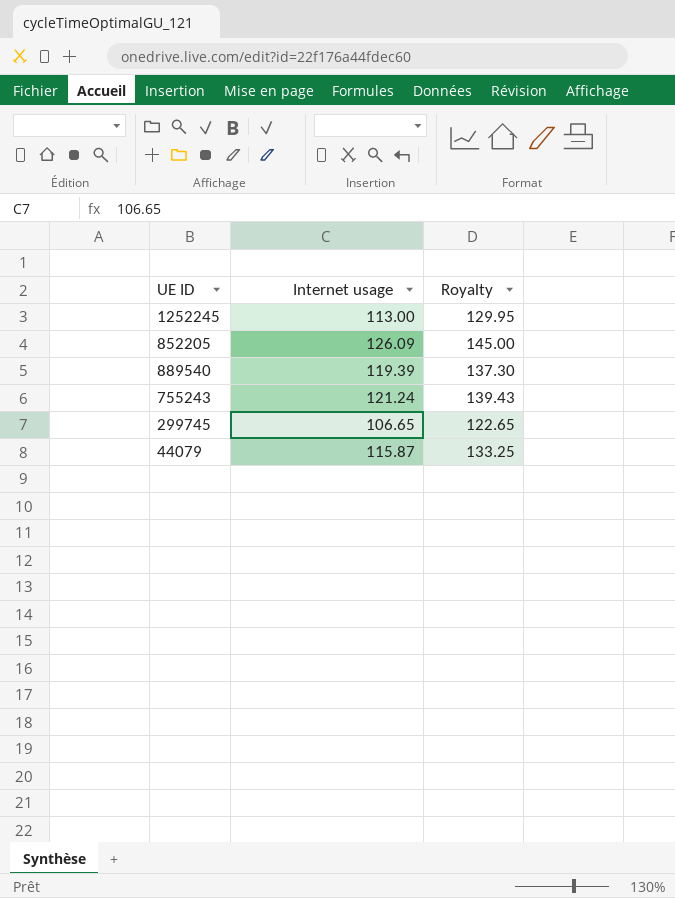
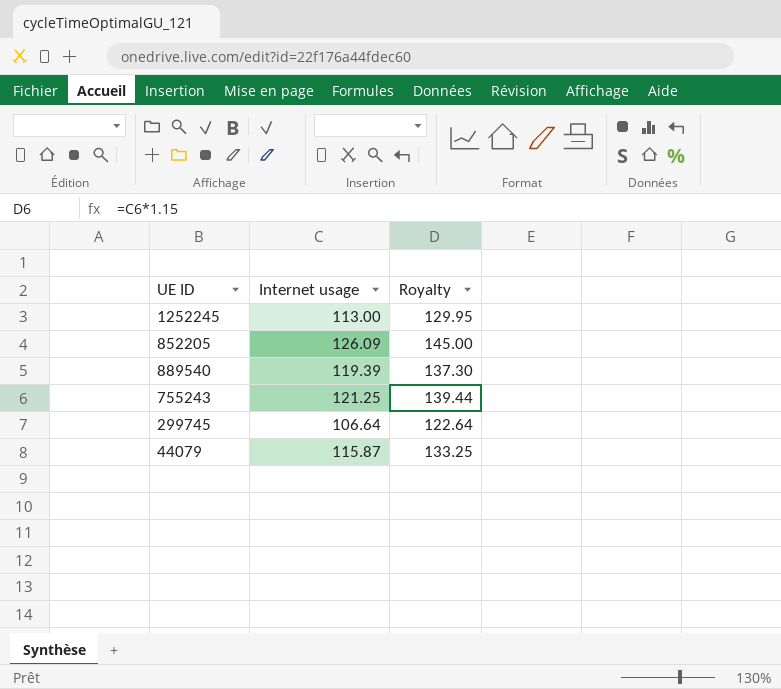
755243 | Internet usage: 121.24 -> 121.25
755243 | Royalty: 139.43 -> 139.44
299745 | Internet usage: 106.65 -> 106.64
299745 | Royalty: 122.65 -> 122.64

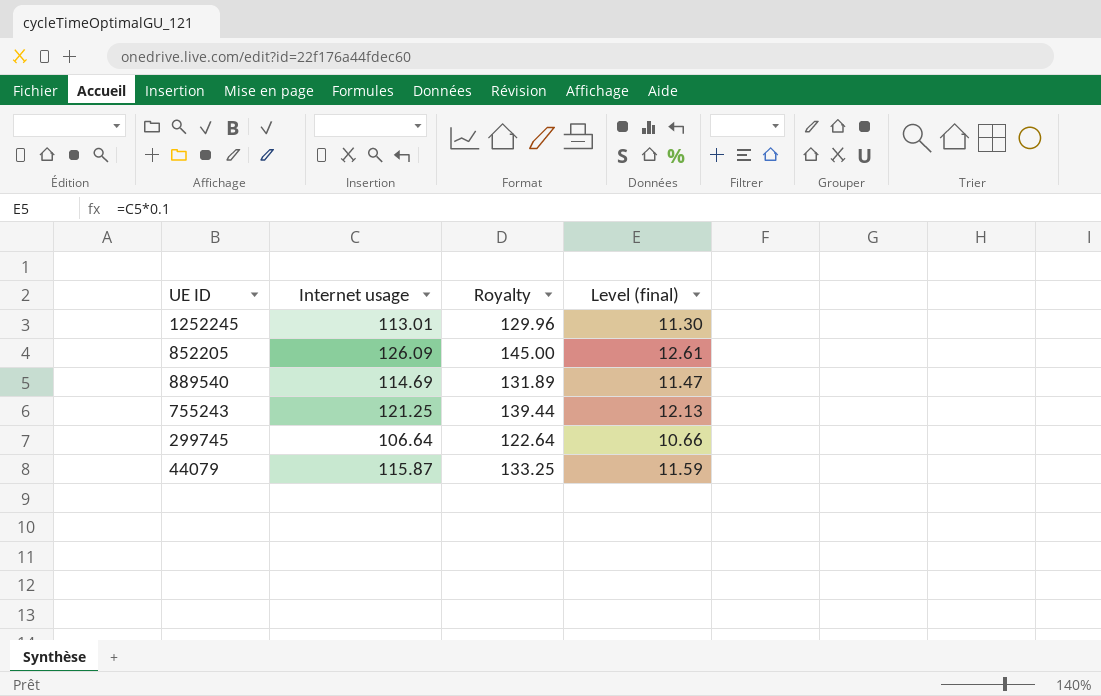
column Level (final) | formula: none -> [Internet usage] * 0.1
1252245 | Internet usage: 113.00 -> 113.01
1252245 | Royalty: 129.95 -> 129.96
889540 | Internet usage: 119.39 -> 114.69
889540 | Royalty: 137.30 -> 131.89

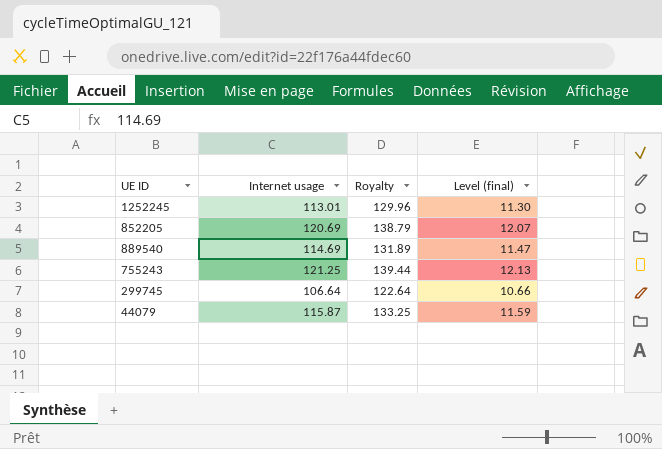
852205 | Internet usage: 126.09 -> 120.69
852205 | Royalty: 145.00 -> 138.79
852205 | Level (final): 12.61 -> 12.07

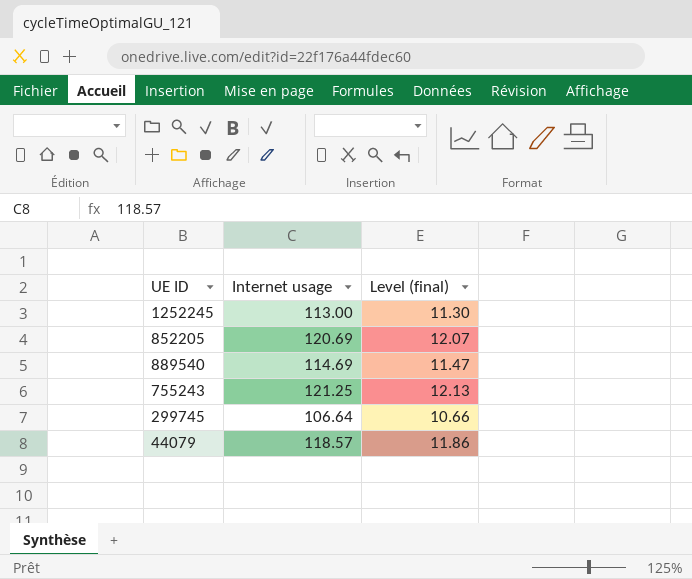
column Royalty | formula: [Internet usage] * 1.15 -> none
1252245 | Internet usage: 113.01 -> 113.00
44079 | Internet usage: 115.87 -> 118.57
44079 | Level (final): 11.59 -> 11.86

